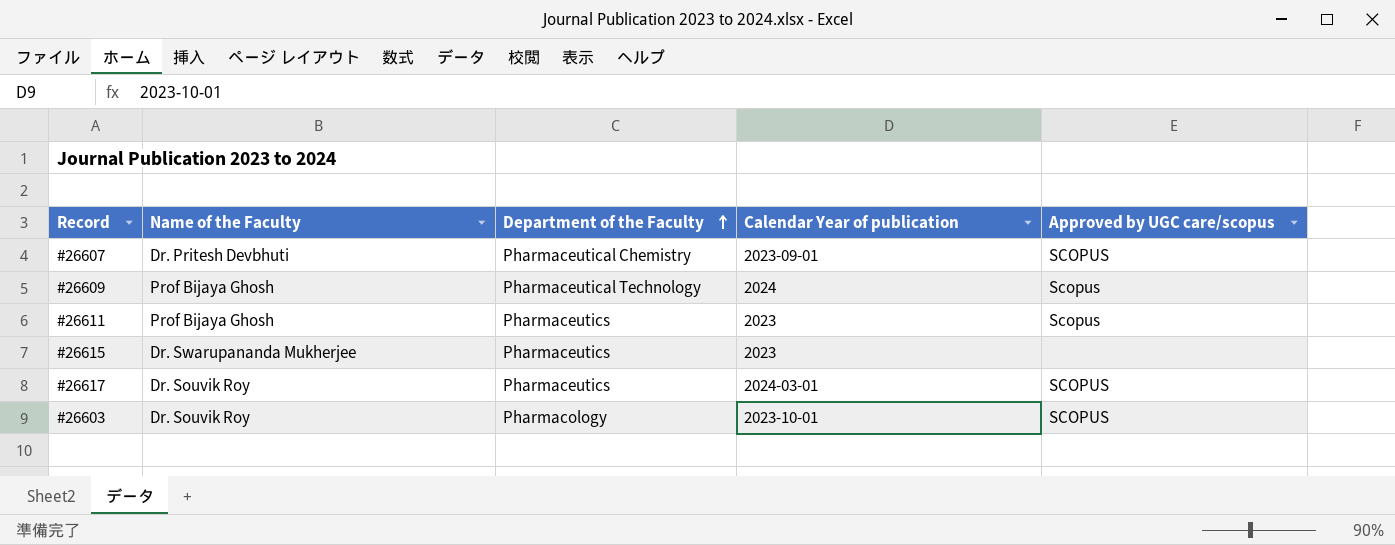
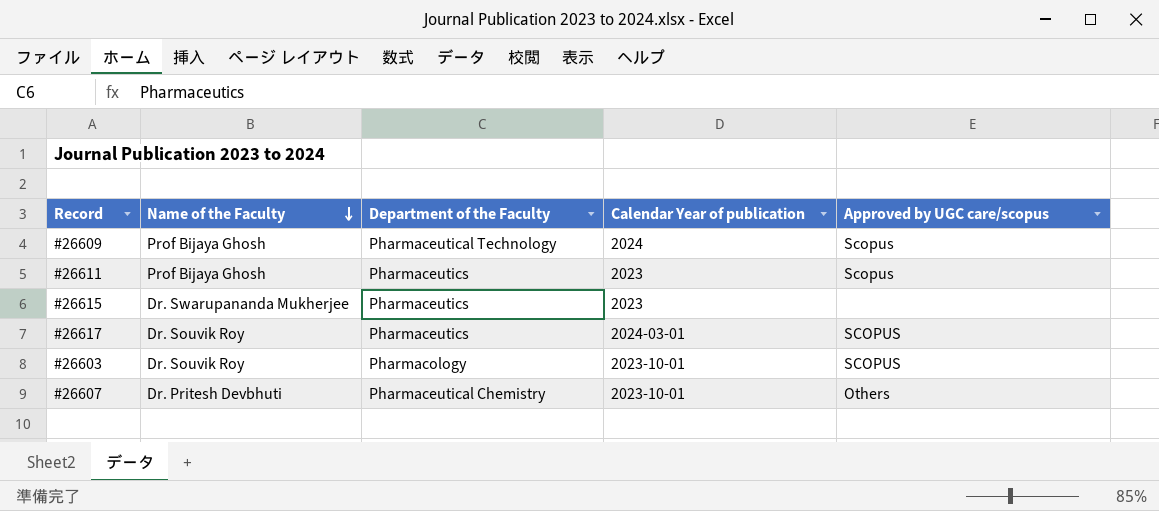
row order: Department of the Faculty ascending -> Name of the Faculty descending
#26607 | Calendar Year of publication: 2023-09-01 -> 2023-10-01
#26607 | Approved by UGC care/scopus: SCOPUS -> Others

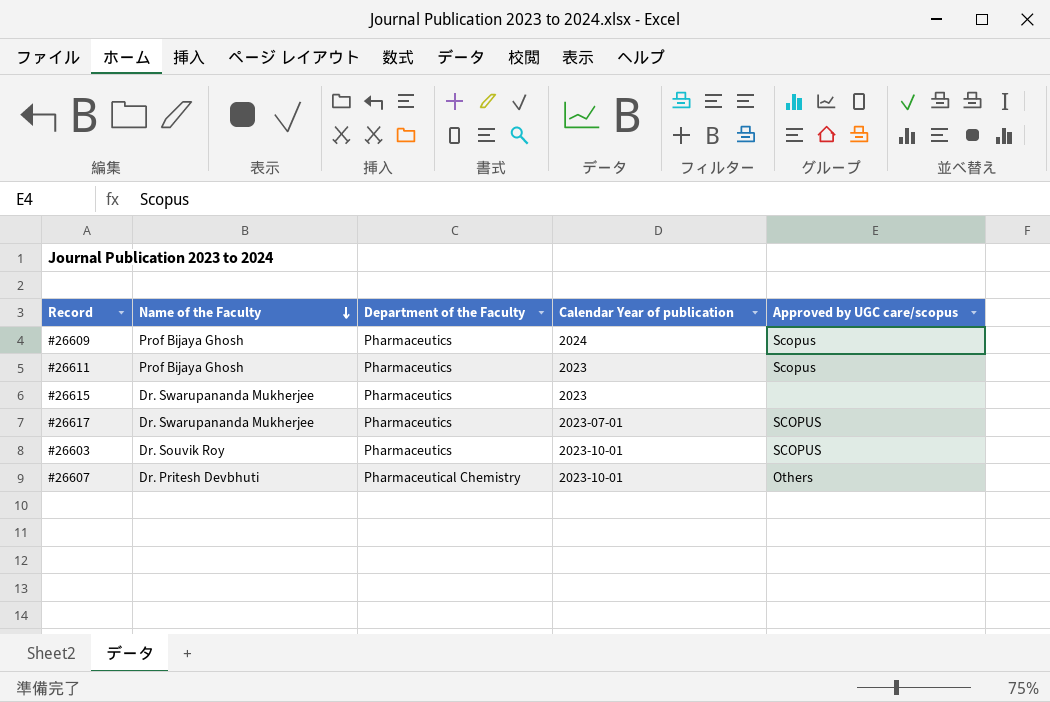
#26609 | Department of the Faculty: Pharmaceutical Technology -> Pharmaceutics
#26617 | Name of the Faculty: Dr. Souvik Roy -> Dr. Swarupananda Mukherjee
#26617 | Calendar Year of publication: 2024-03-01 -> 2023-07-01
#26603 | Department of the Faculty: Pharmacology -> Pharmaceutics

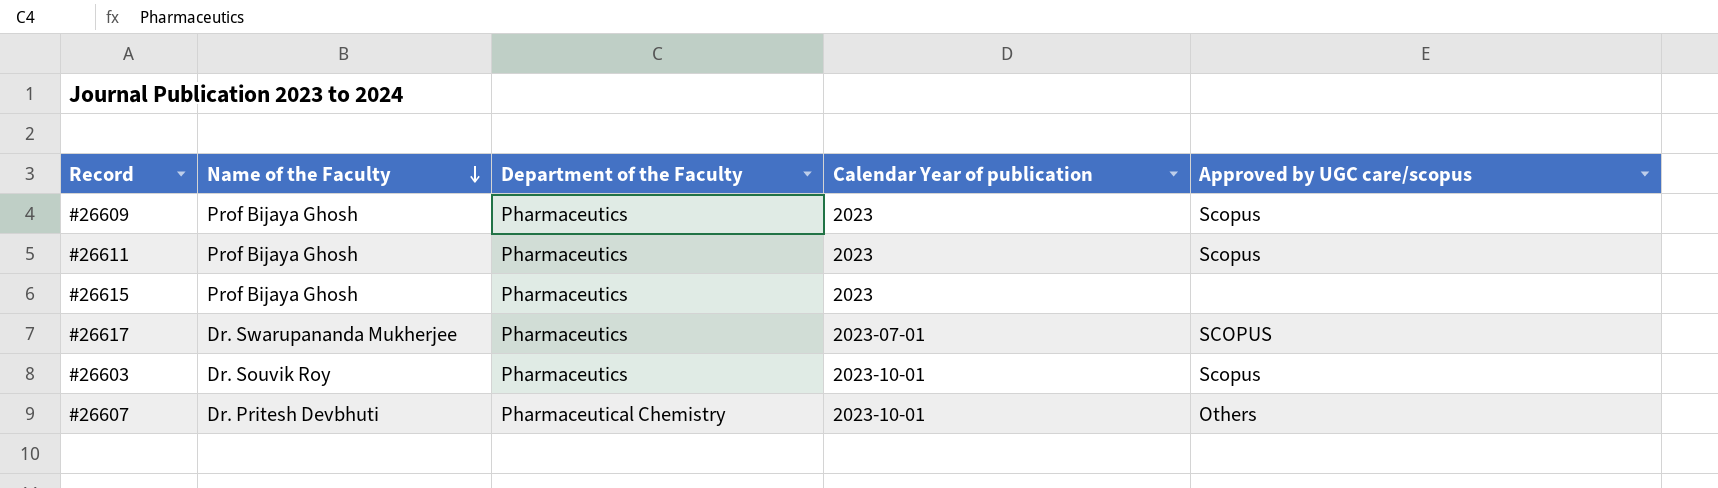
#26609 | Calendar Year of publication: 2024 -> 2023
#26615 | Name of the Faculty: Dr. Swarupananda Mukherjee -> Prof Bijaya Ghosh
#26603 | Approved by UGC care/scopus: SCOPUS -> Scopus

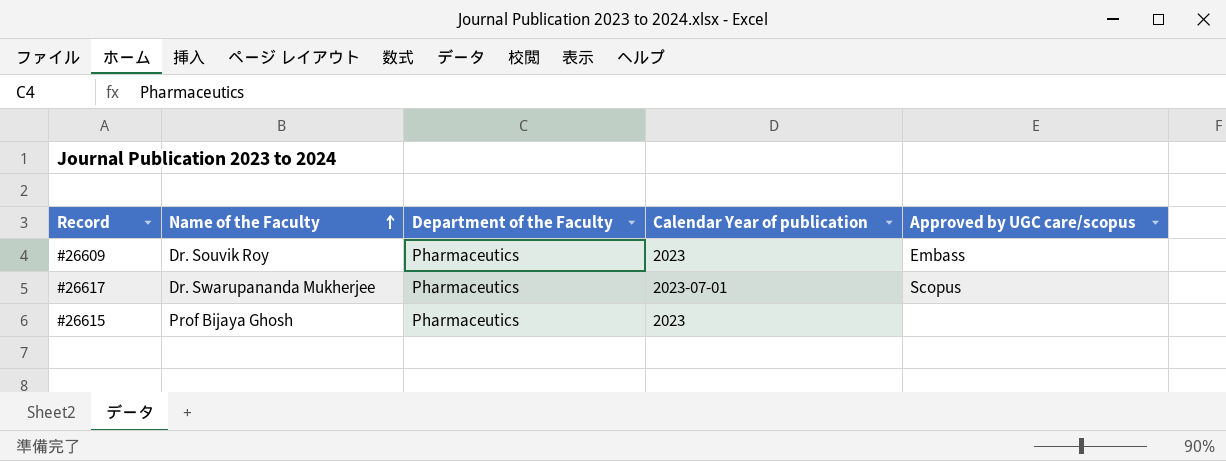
row order: Name of the Faculty descending -> Name of the Faculty ascending
row #26611: Prof Bijaya Ghosh | Pharmaceutics | 2023 | Scopus -> none
row #26603: Dr. Souvik Roy | Pharmaceutics | 2023-10-01 | Scopus -> none
row #26607: Dr. Pritesh Devbhuti | Pharmaceutical Chemistry | 2023-10-01 | Others -> none
#26609 | Name of the Faculty: Prof Bijaya Ghosh -> Dr. Souvik Roy
#26609 | Approved by UGC care/scopus: Scopus -> Embass
#26617 | Approved by UGC care/scopus: SCOPUS -> Scopus

